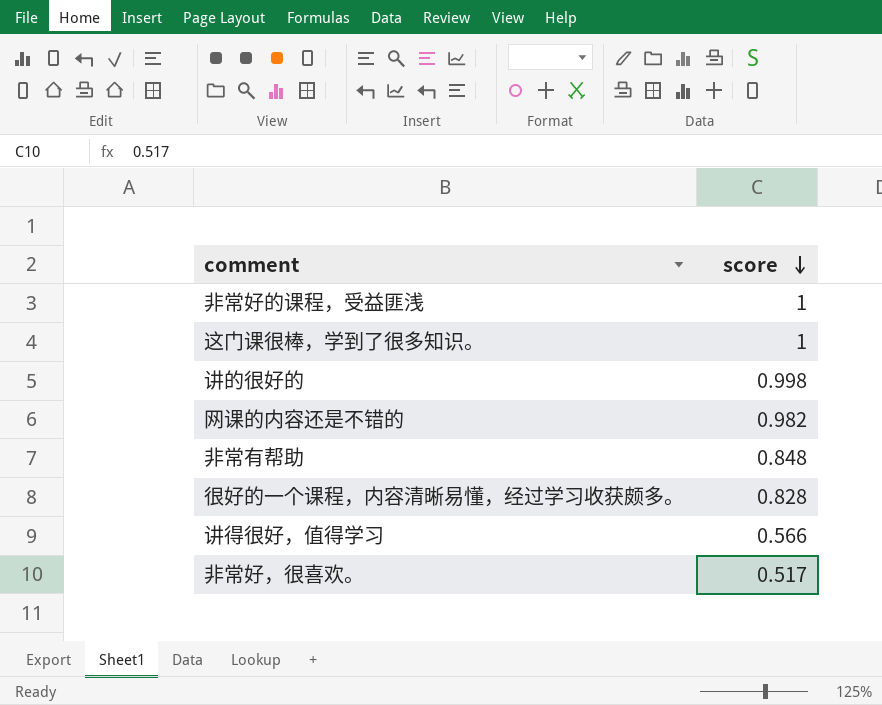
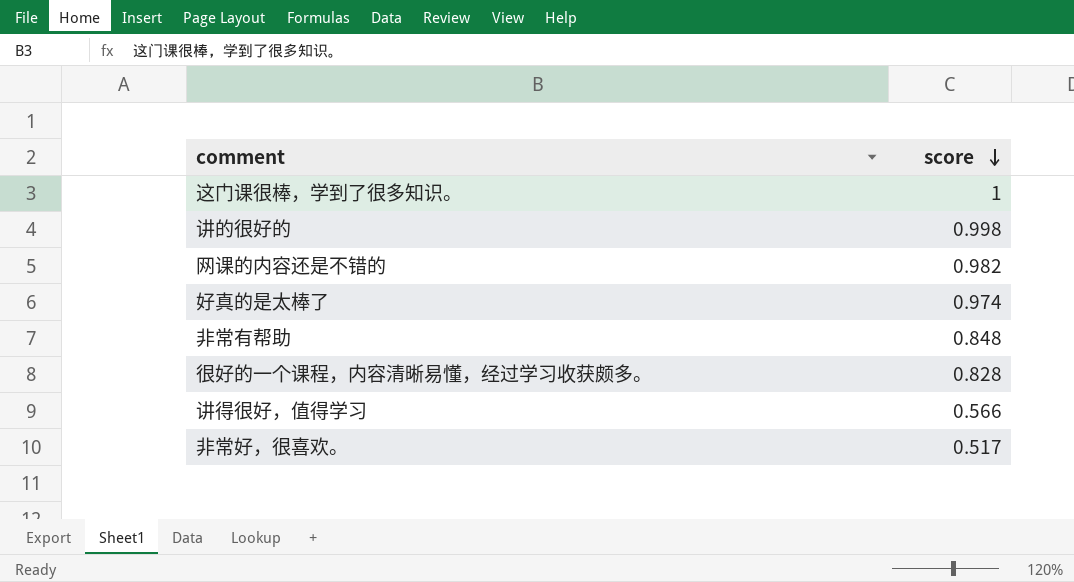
row 非常好的课程，受益匪浅: 1 -> none
row 好真的是太棒了: none -> 0.974

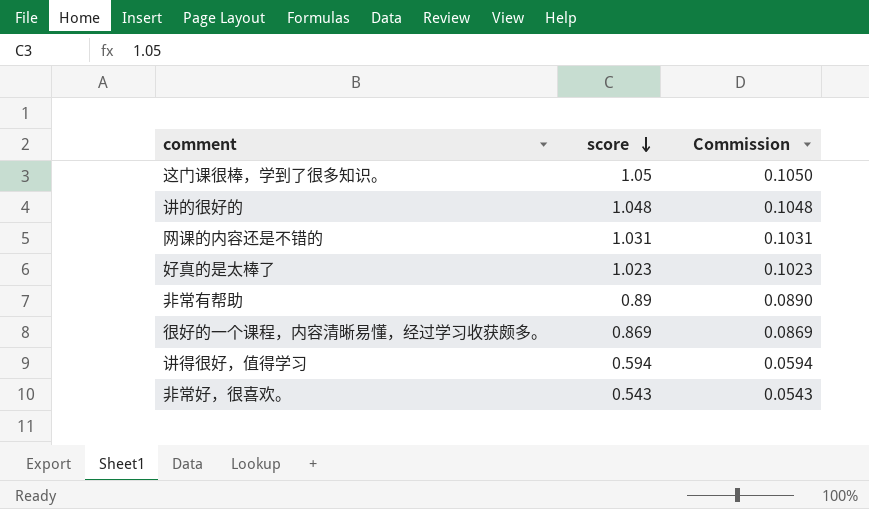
column Commission | formula: none -> [score] * 0.1
这门课很棒，学到了很多知识。 | score: 1 -> 1.05
讲的很好的 | score: 0.998 -> 1.048
网课的内容还是不错的 | score: 0.982 -> 1.031
好真的是太棒了 | score: 0.974 -> 1.023
非常有帮助 | score: 0.848 -> 0.89
很好的一个课程，内容清晰易懂，经过学习收获颇多。 | score: 0.828 -> 0.869
讲得很好，值得学习 | score: 0.566 -> 0.594
非常好，很喜欢。 | score: 0.517 -> 0.543

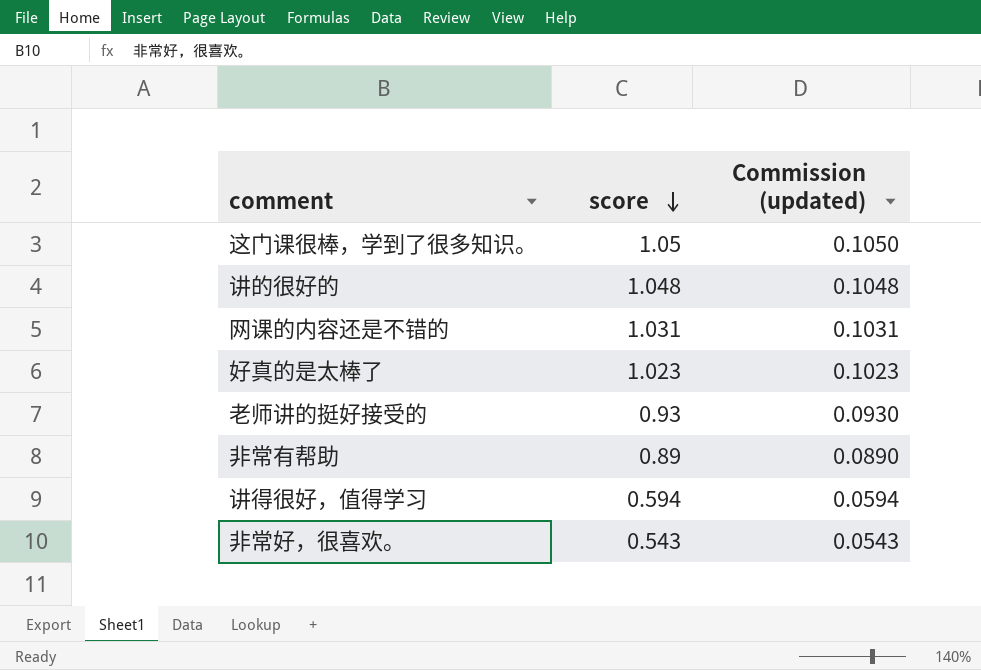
column name: Commission -> Commission (updated)
row 很好的一个课程，内容清晰易懂，经过学习收获颇多。: 0.869 | 0.0869 -> none
row 老师讲的挺好接受的: none -> 0.93 | 0.0930

